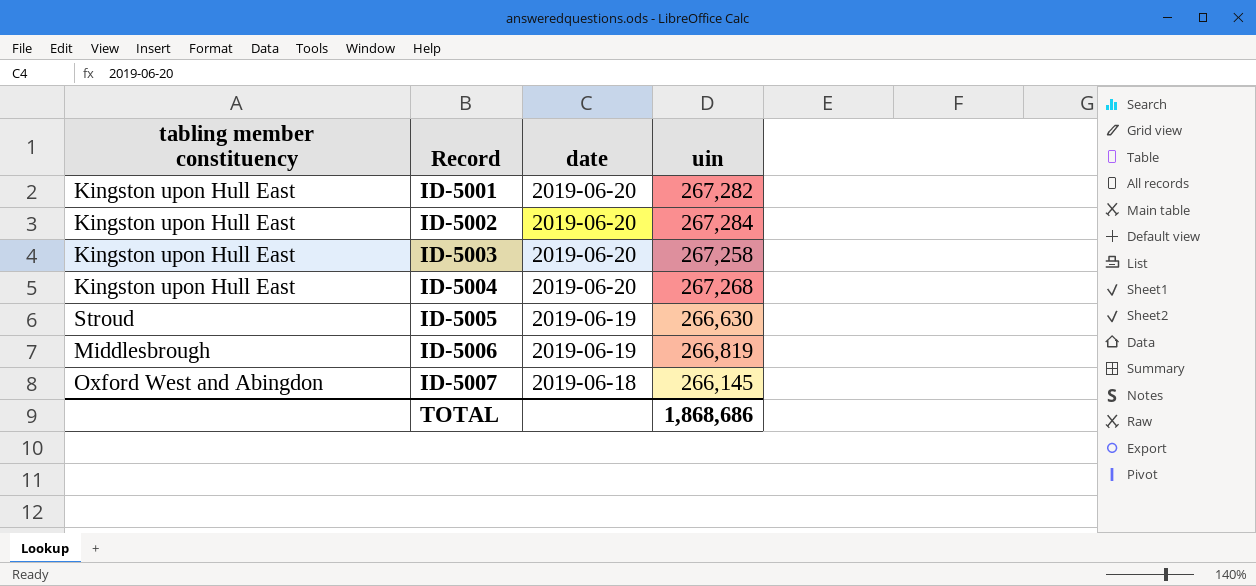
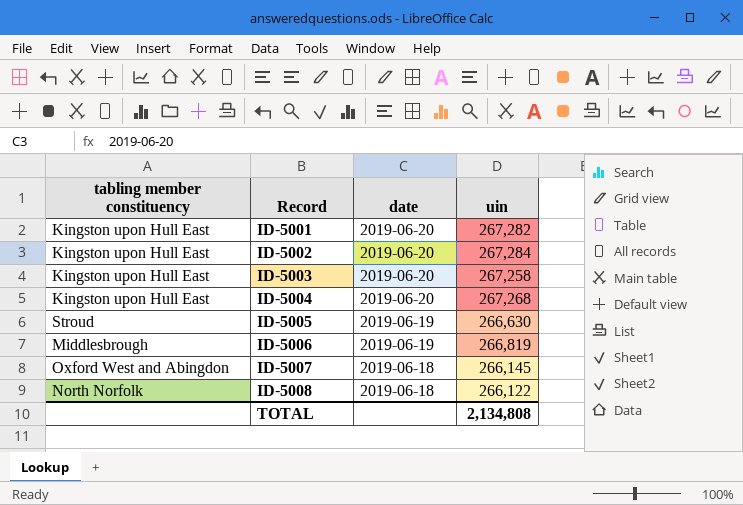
row ID-5008: none -> North Norfolk | 2019-06-18 | 266,122
TOTAL | uin: 1,868,686 -> 2,134,808

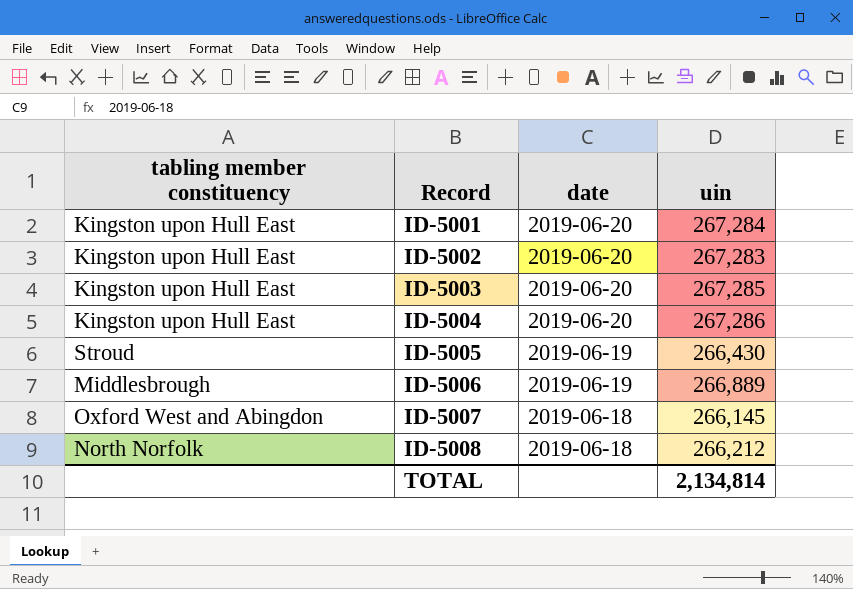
ID-5001 | uin: 267,282 -> 267,284
ID-5002 | uin: 267,284 -> 267,283
ID-5003 | uin: 267,258 -> 267,285
ID-5004 | uin: 267,268 -> 267,286
ID-5005 | uin: 266,630 -> 266,430
ID-5006 | uin: 266,819 -> 266,889
ID-5008 | uin: 266,122 -> 266,212
TOTAL | uin: 2,134,808 -> 2,134,814

